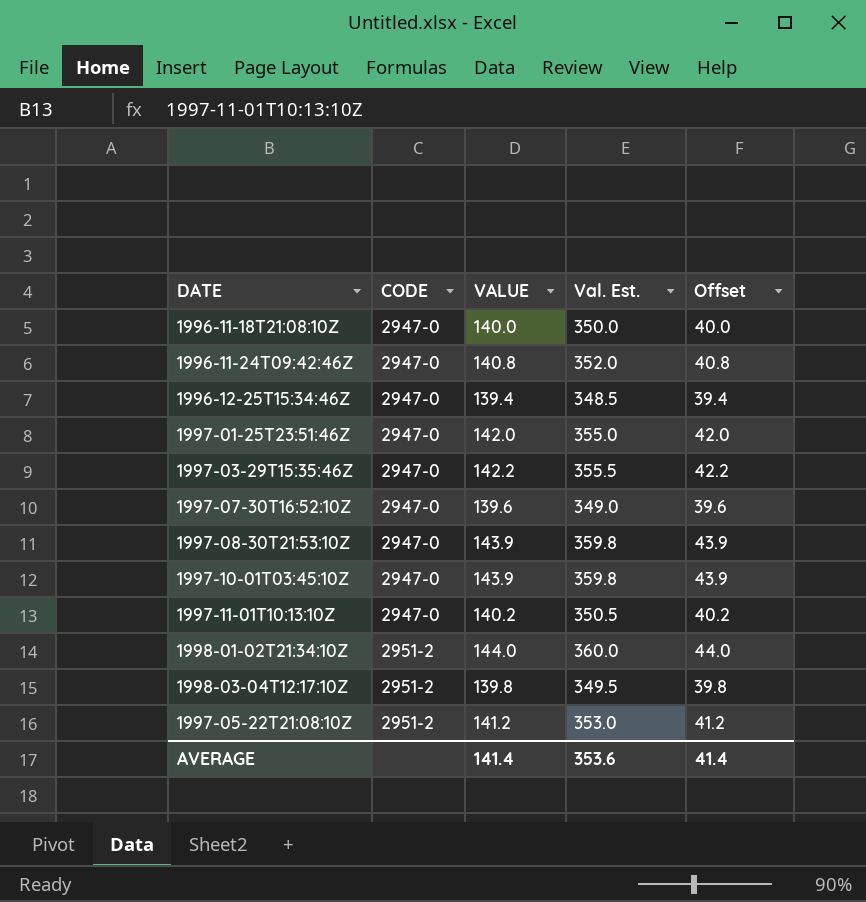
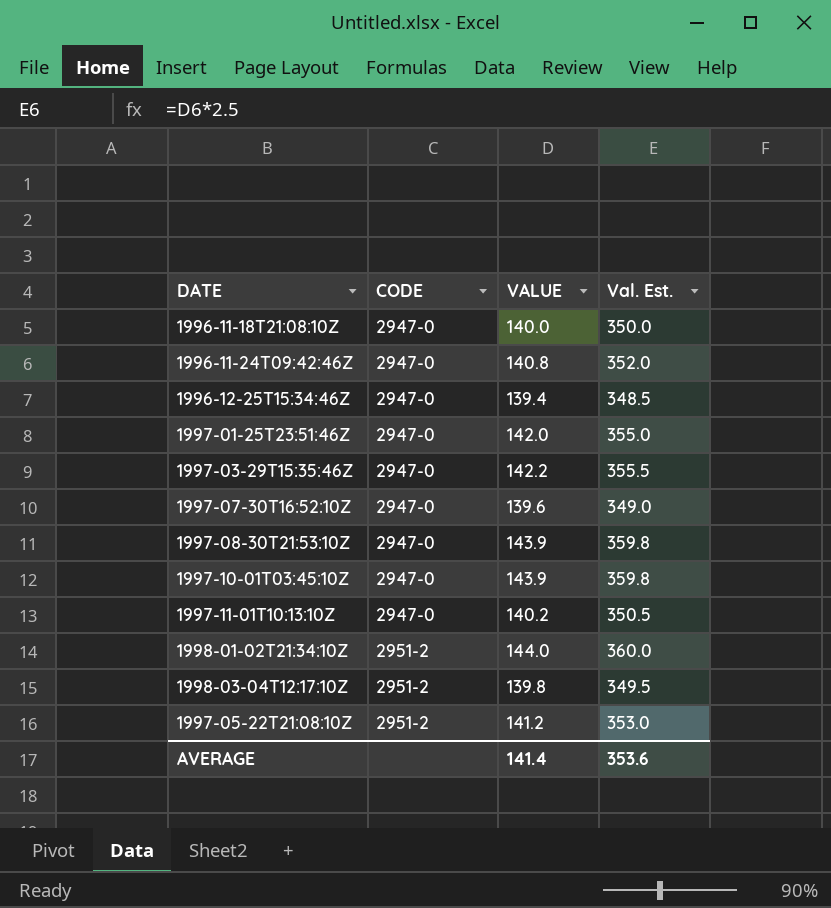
column Offset | formula: [VALUE] - 100 -> none

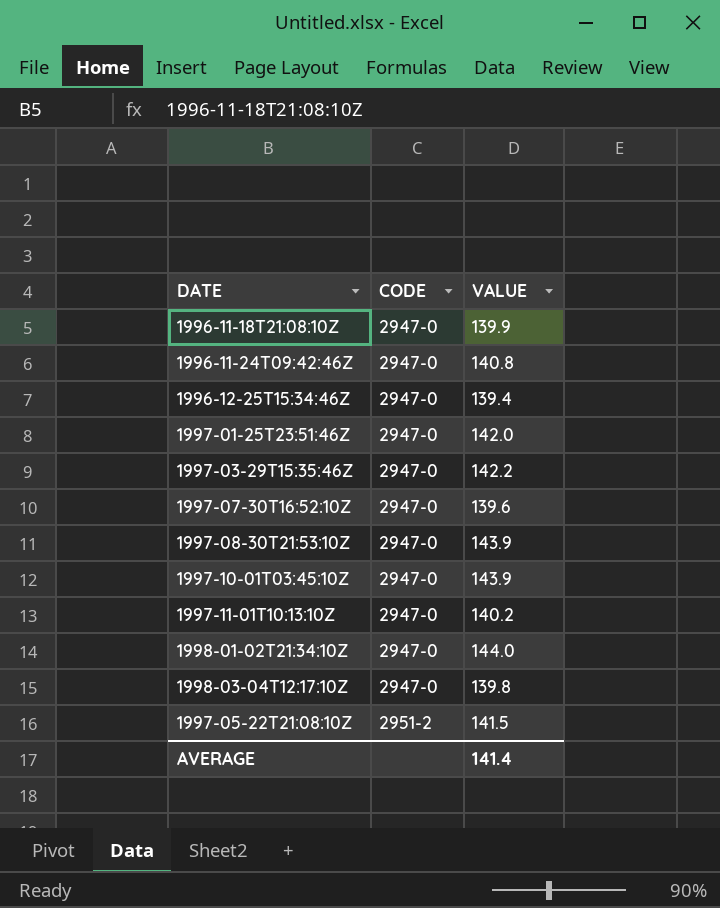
column Val. Est. | formula: [VALUE] * 2.5 -> none
1996-11-18T21:08:10Z | VALUE: 140.0 -> 139.9
1998-01-02T21:34:10Z | CODE: 2951-2 -> 2947-0
1998-03-04T12:17:10Z | CODE: 2951-2 -> 2947-0
1997-05-22T21:08:10Z | VALUE: 141.2 -> 141.5

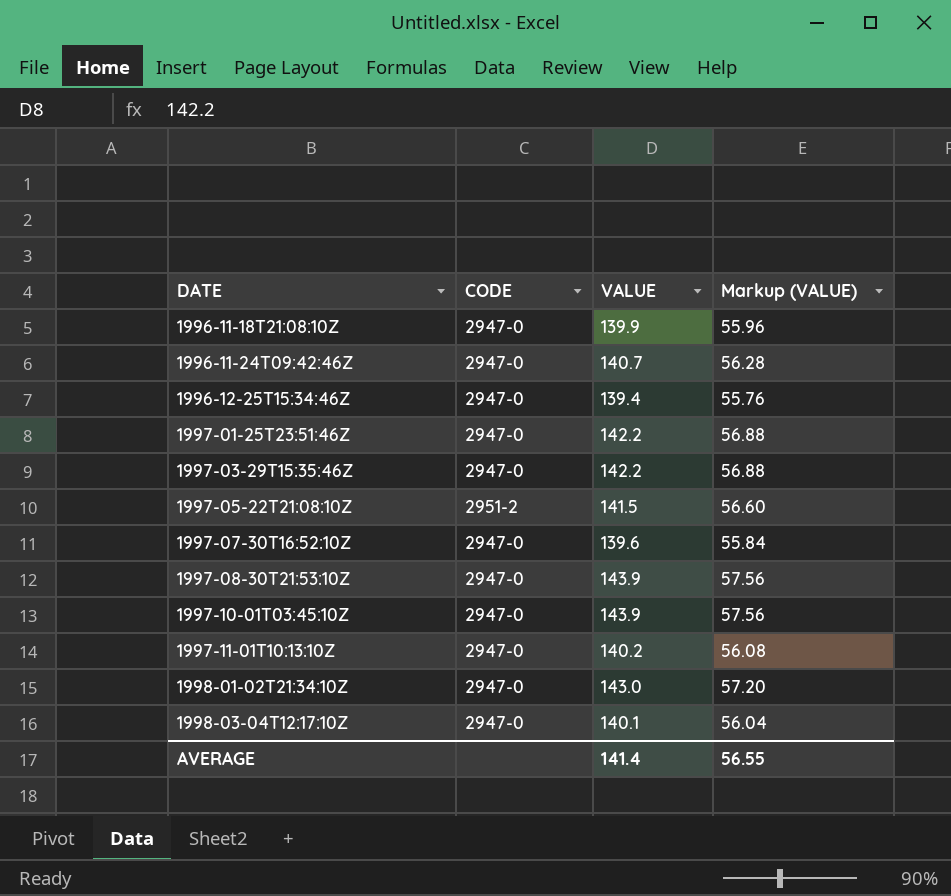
row order: CODE ascending -> DATE ascending
column Markup (VALUE) | formula: none -> [VALUE] * 0.4
1996-11-24T09:42:46Z | VALUE: 140.8 -> 140.7
1997-01-25T23:51:46Z | VALUE: 142.0 -> 142.2
1998-01-02T21:34:10Z | VALUE: 144.0 -> 143.0
1998-03-04T12:17:10Z | VALUE: 139.8 -> 140.1

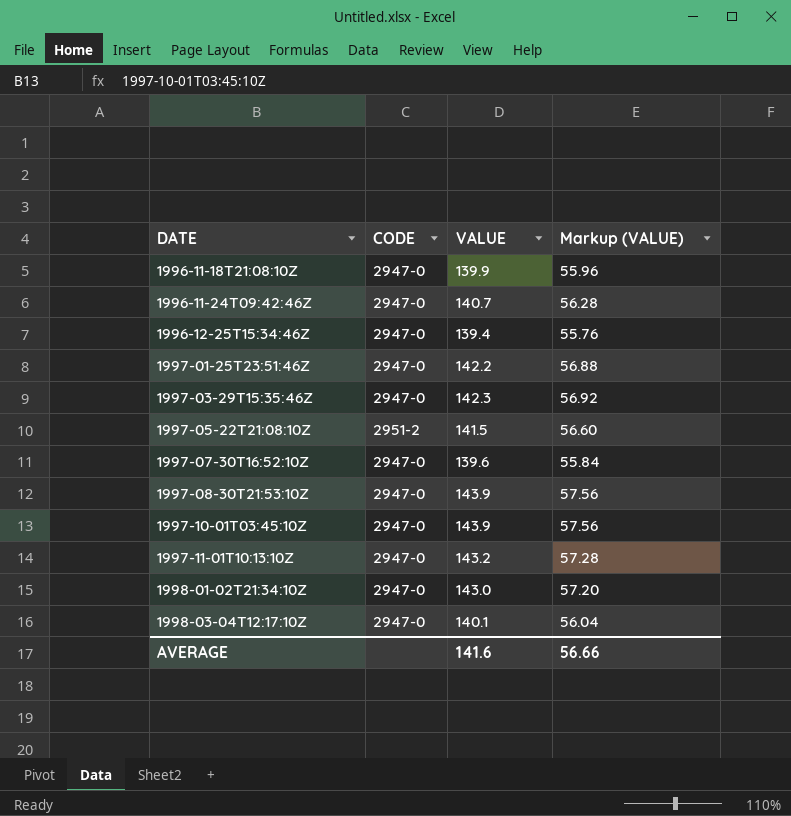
1997-03-29T15:35:46Z | VALUE: 142.2 -> 142.3
1997-03-29T15:35:46Z | Markup (VALUE): 56.88 -> 56.92
1997-11-01T10:13:10Z | VALUE: 140.2 -> 143.2
1997-11-01T10:13:10Z | Markup (VALUE): 56.08 -> 57.28
AVERAGE | VALUE: 141.4 -> 141.6
AVERAGE | Markup (VALUE): 56.55 -> 56.66

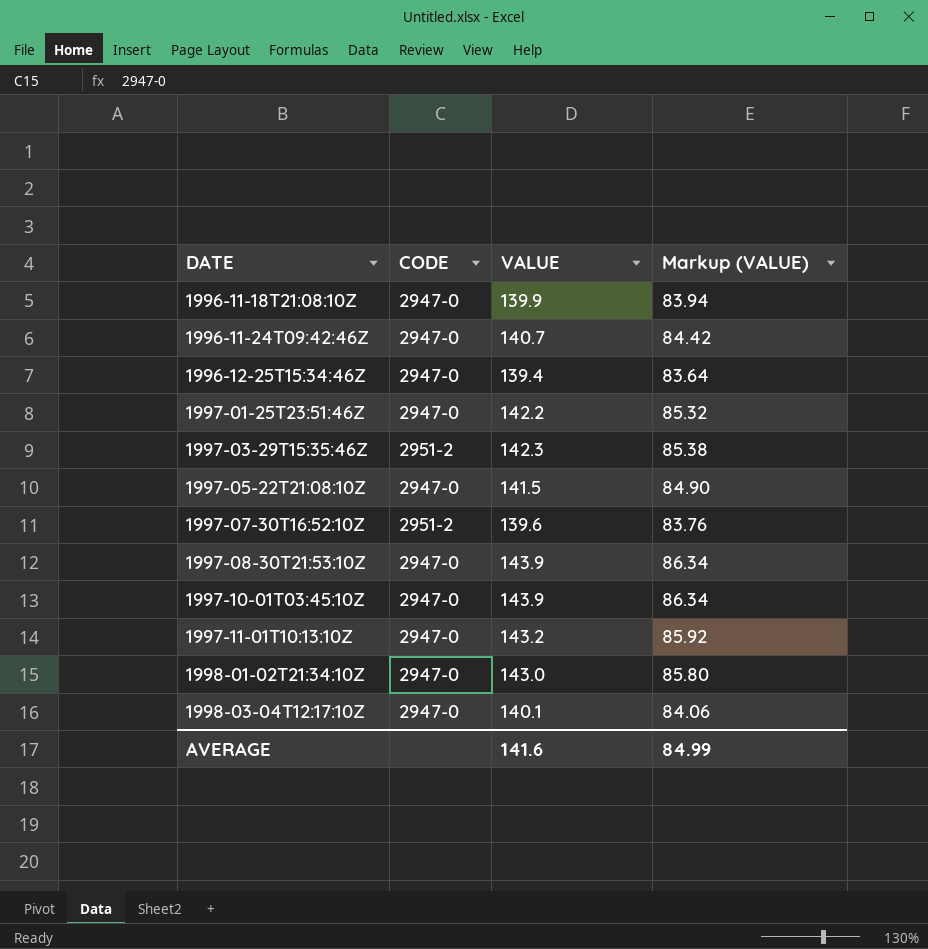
column Markup (VALUE) | formula: [VALUE] * 0.4 -> [VALUE] * 0.6
1997-03-29T15:35:46Z | CODE: 2947-0 -> 2951-2
1997-05-22T21:08:10Z | CODE: 2951-2 -> 2947-0
1997-07-30T16:52:10Z | CODE: 2947-0 -> 2951-2
AVERAGE | Markup (VALUE): 56.66 -> 84.99

